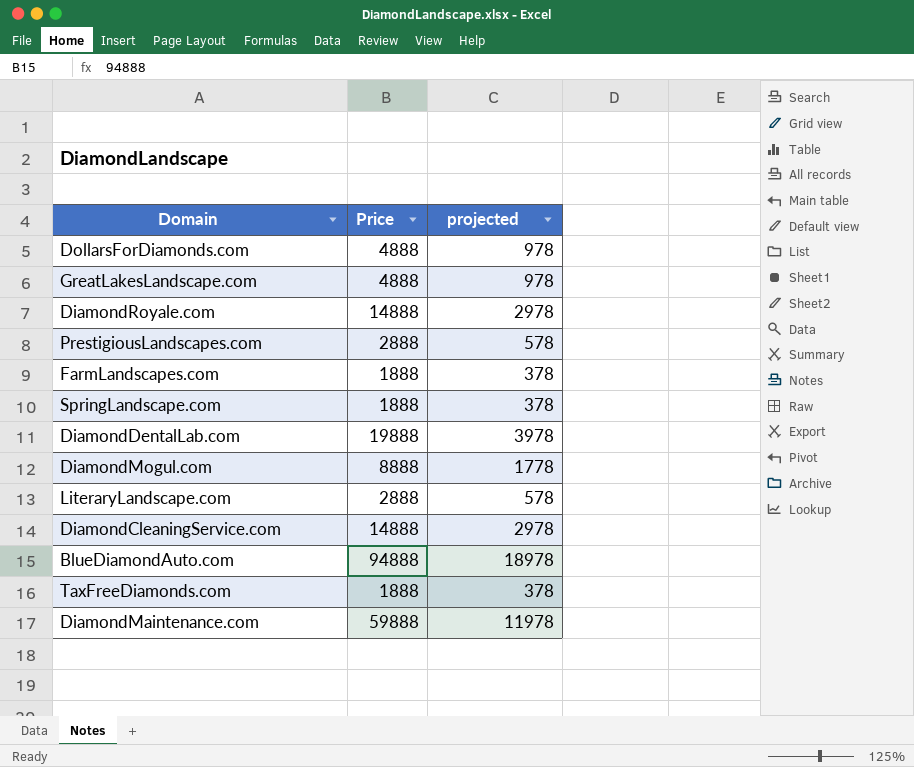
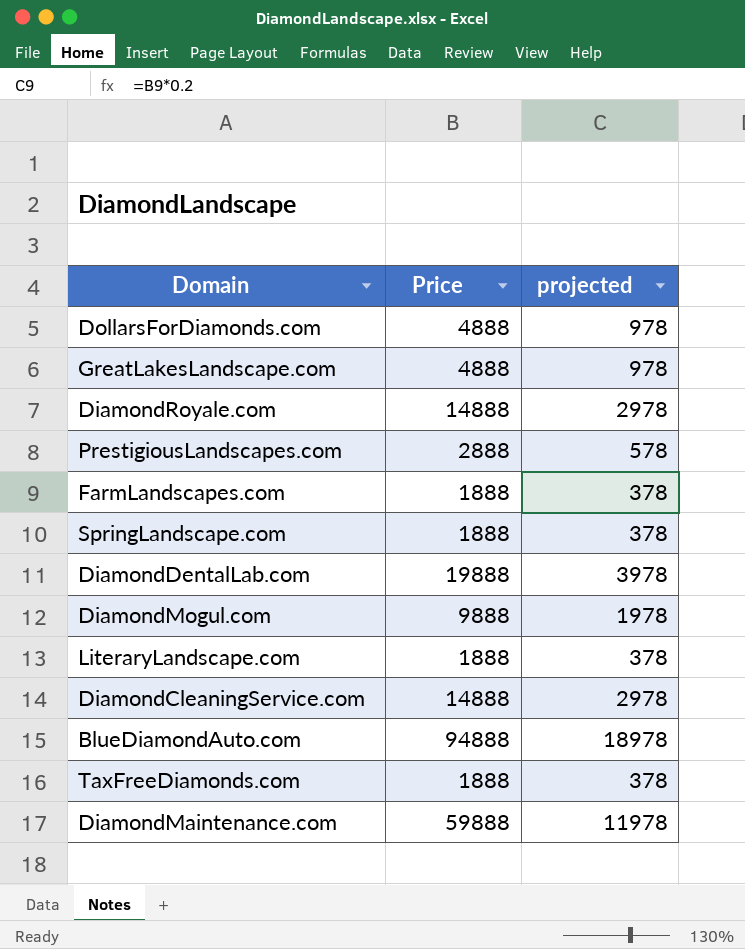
DiamondMogul.com | Price: 8888 -> 9888
DiamondMogul.com | projected: 1778 -> 1978
LiteraryLandscape.com | Price: 2888 -> 1888
LiteraryLandscape.com | projected: 578 -> 378

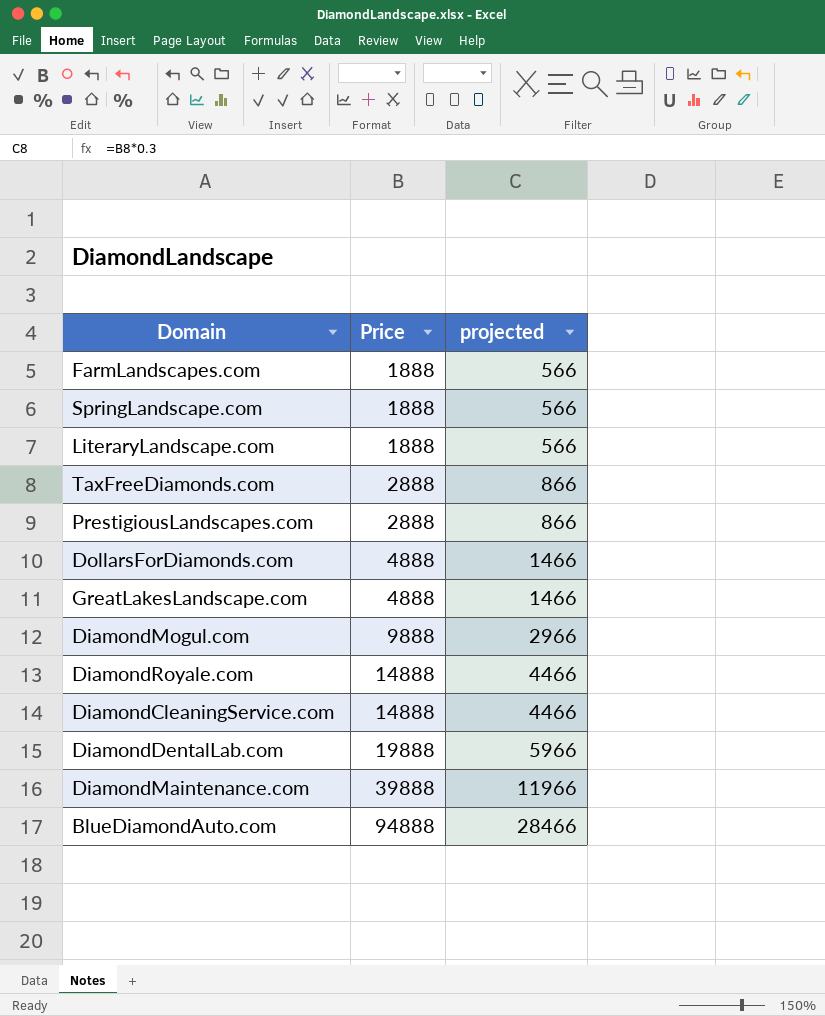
row order: none -> Price ascending
column projected | formula: [Price] * 0.2 -> [Price] * 0.3
TaxFreeDiamonds.com | Price: 1888 -> 2888
DiamondMaintenance.com | Price: 59888 -> 39888

